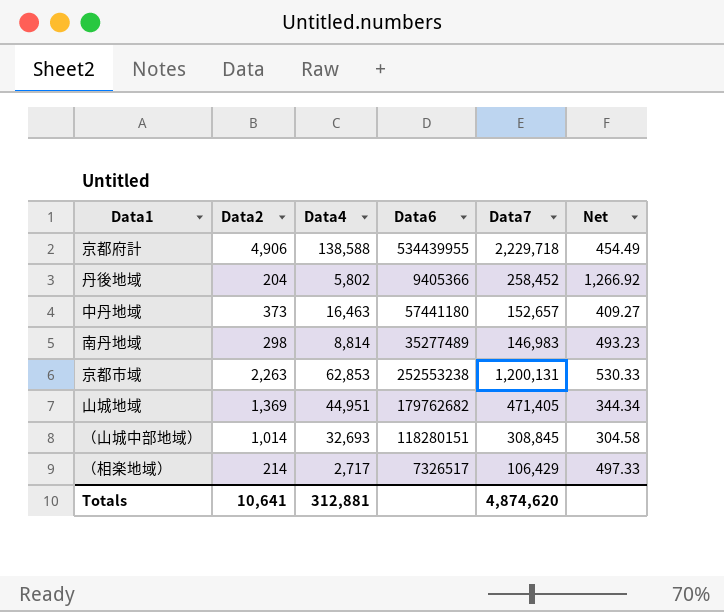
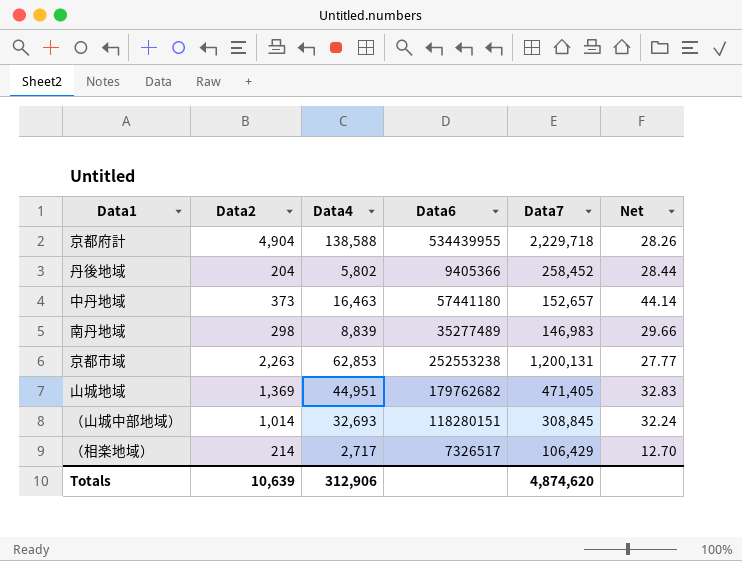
column Net | formula: [Data7] / [Data2] -> [Data4] / [Data2]
京都府計 | Data2: 4,906 -> 4,904
南丹地域 | Data4: 8,814 -> 8,839
Totals | Data2: 10,641 -> 10,639
Totals | Data4: 312,881 -> 312,906

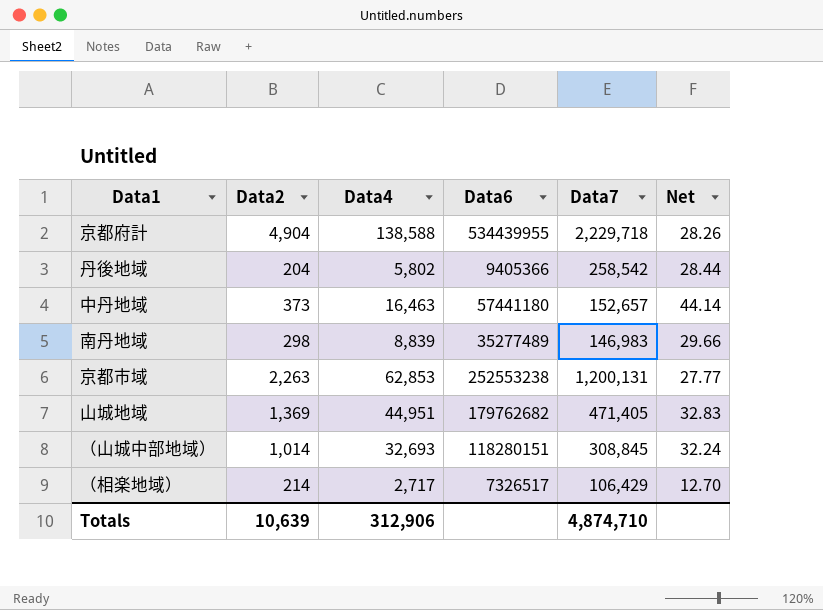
丹後地域 | Data7: 258,452 -> 258,542
Totals | Data7: 4,874,620 -> 4,874,710

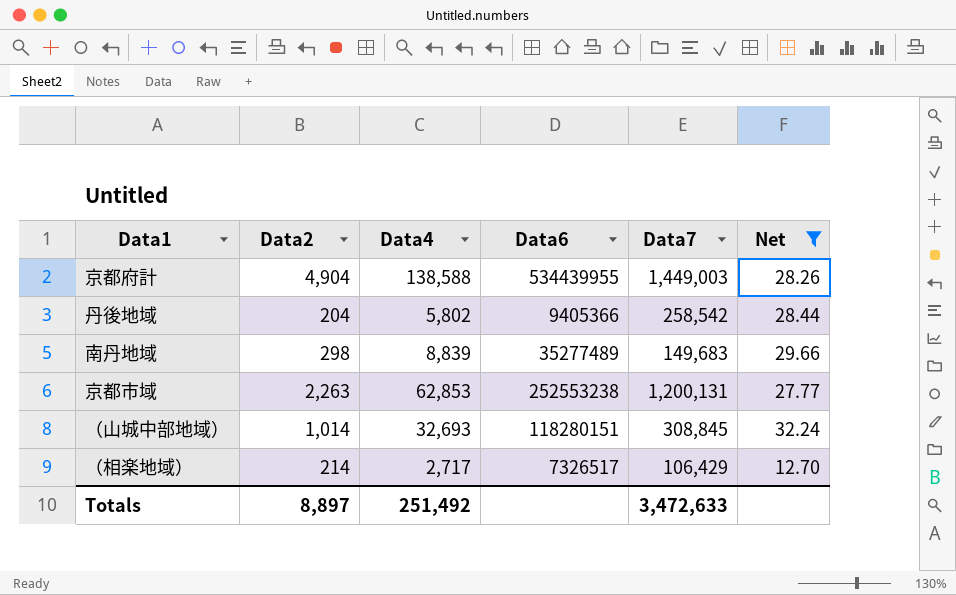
filter: none -> Net <= 32.24
京都府計 | Data7: 2,229,718 -> 1,449,003
南丹地域 | Data7: 146,983 -> 149,683
Totals | Data2: 10,639 -> 8,897
Totals | Data4: 312,906 -> 251,492
Totals | Data7: 4,874,710 -> 3,472,633

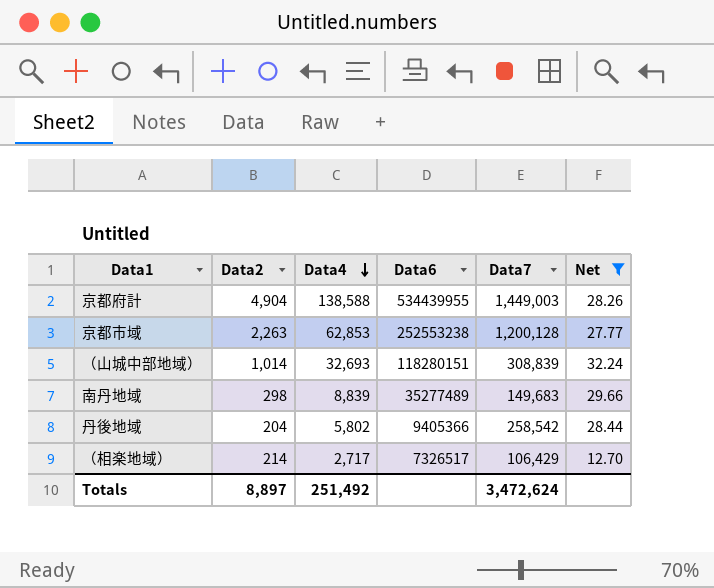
row order: none -> Data4 descending
京都市域 | Data7: 1,200,131 -> 1,200,128
（山城中部地域） | Data7: 308,845 -> 308,839
Totals | Data7: 3,472,633 -> 3,472,624

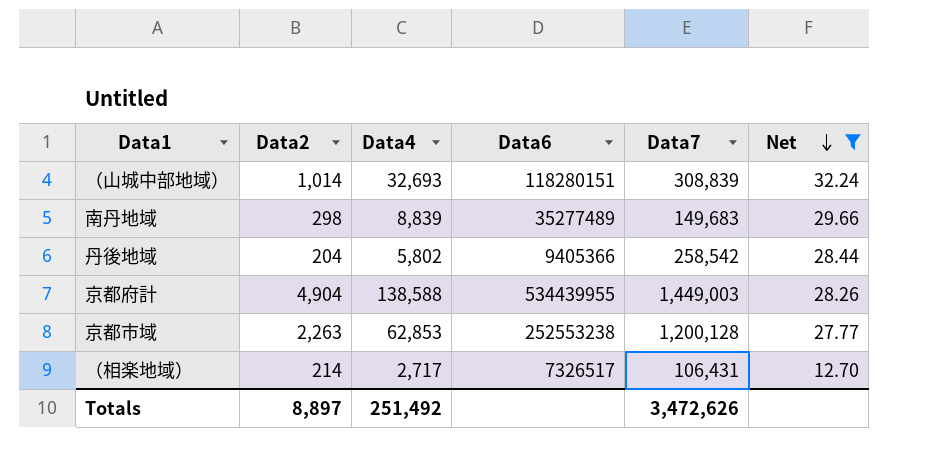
row order: Data4 descending -> Net descending
（相楽地域） | Data7: 106,429 -> 106,431
Totals | Data7: 3,472,624 -> 3,472,626

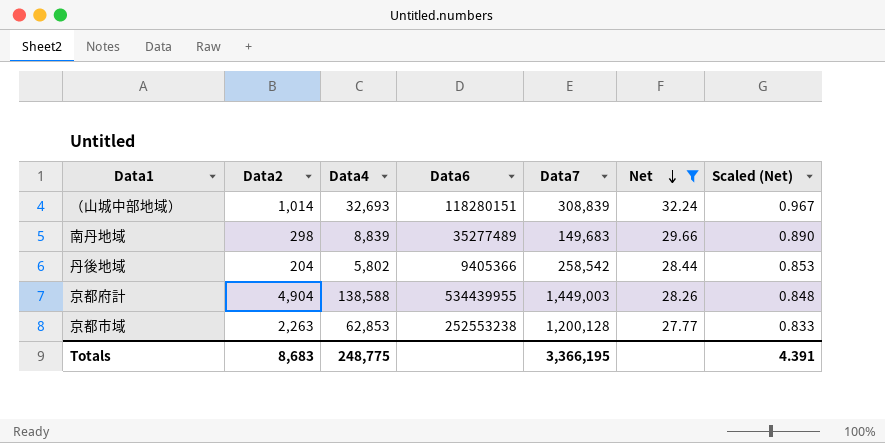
column Scaled (Net) | formula: none -> [Net] * 0.03
row （相楽地域）: 214 | 2,717 | 7326517 | 106,431 | 12.70 -> none
Totals | Data2: 8,897 -> 8,683
Totals | Data4: 251,492 -> 248,775
Totals | Data7: 3,472,626 -> 3,366,195

